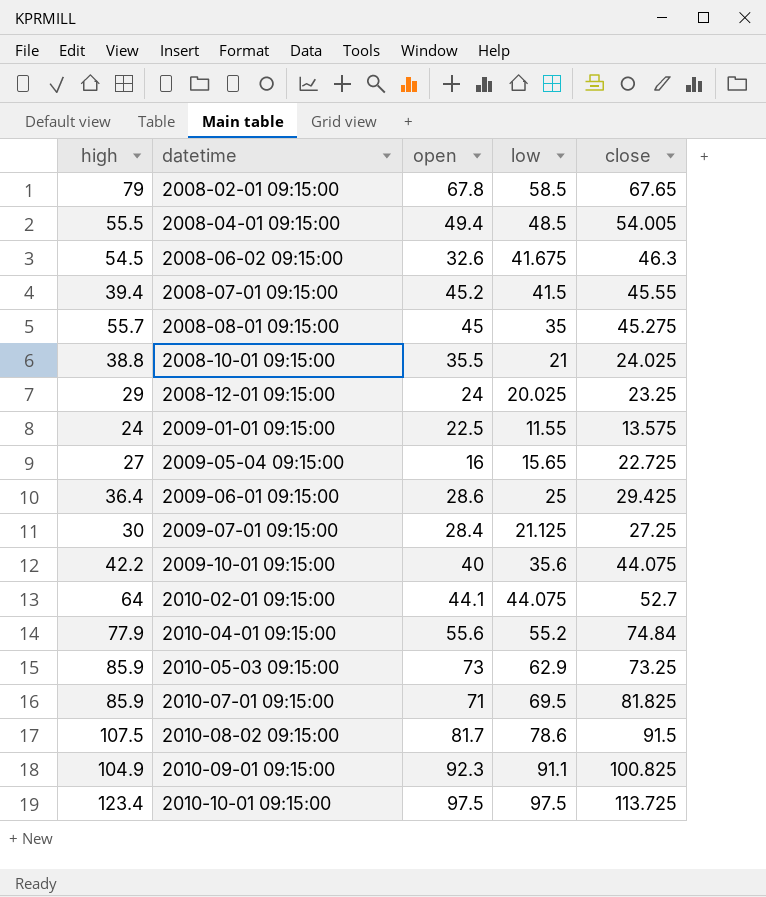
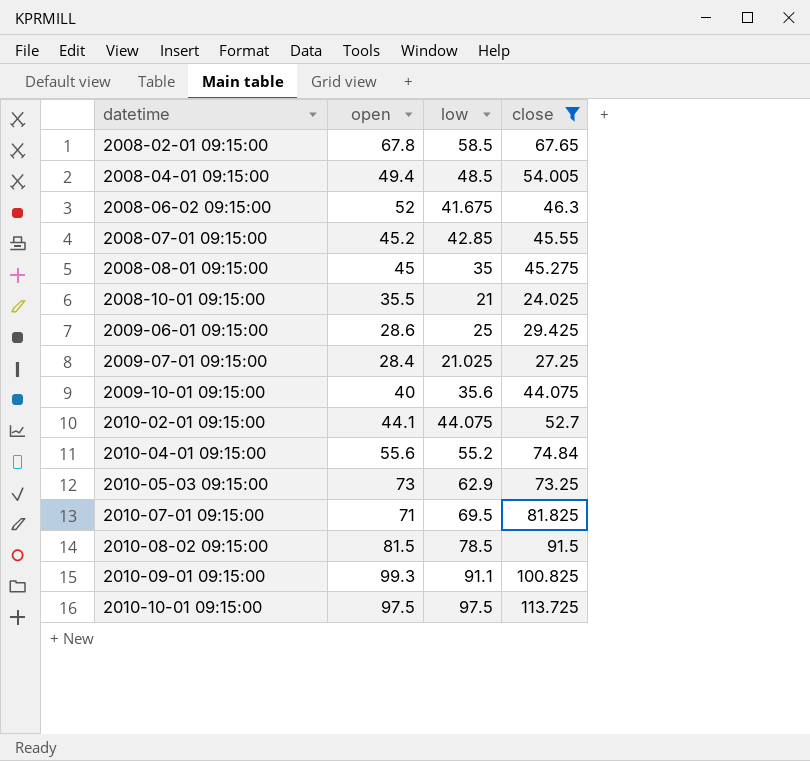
filter: none -> close >= 24.025
column high | position: 1 -> none
2008-06-02 09:15:00 | open: 32.6 -> 52
2008-07-01 09:15:00 | low: 41.5 -> 42.85
2009-07-01 09:15:00 | low: 21.125 -> 21.025
2010-08-02 09:15:00 | open: 81.7 -> 81.5
2010-08-02 09:15:00 | low: 78.6 -> 78.5
2010-09-01 09:15:00 | open: 92.3 -> 99.3

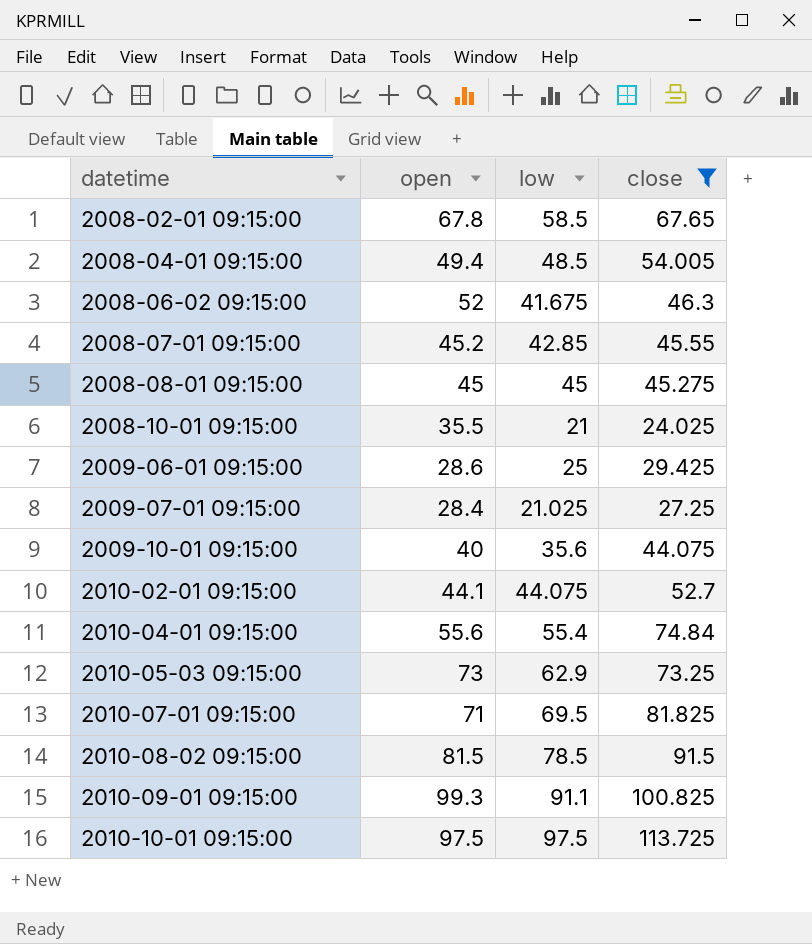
2008-08-01 09:15:00 | low: 35 -> 45
2010-04-01 09:15:00 | low: 55.2 -> 55.4

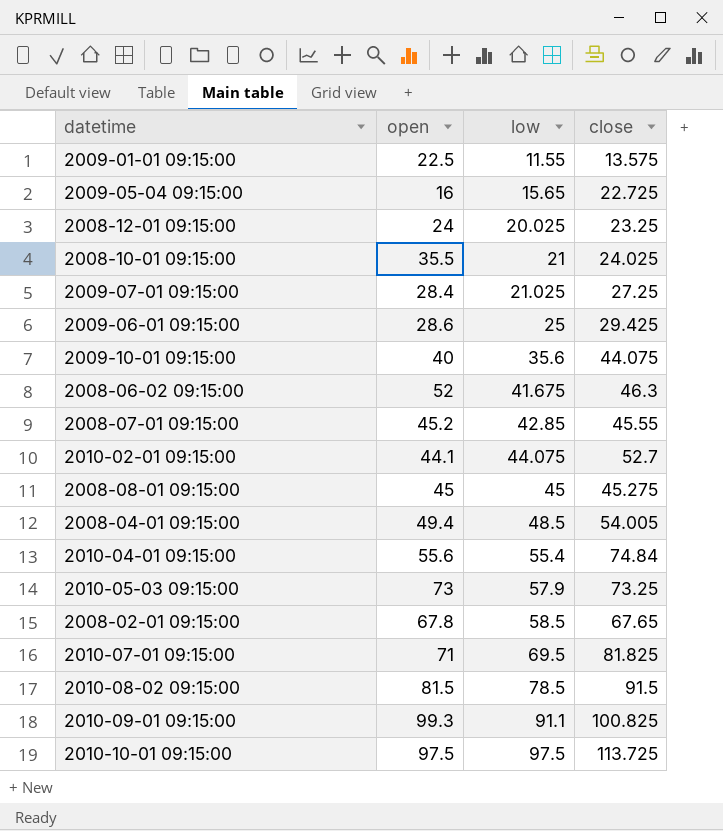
filter: close >= 24.025 -> none
row order: datetime ascending -> low ascending
2010-05-03 09:15:00 | low: 62.9 -> 57.9

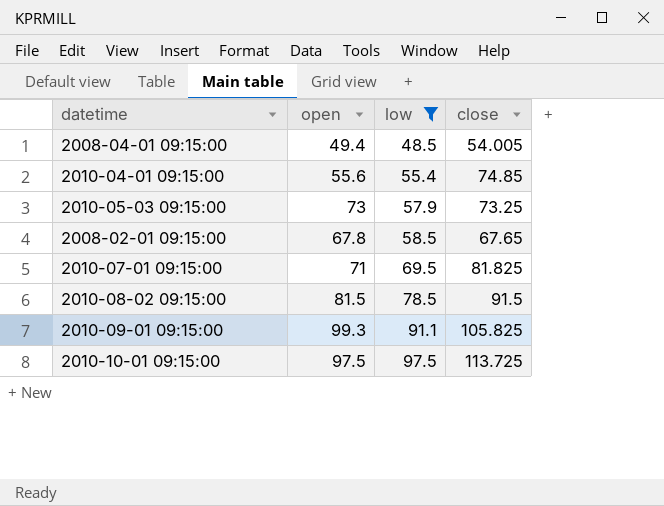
filter: none -> low >= 48.5
2010-04-01 09:15:00 | close: 74.84 -> 74.85
2010-09-01 09:15:00 | close: 100.825 -> 105.825

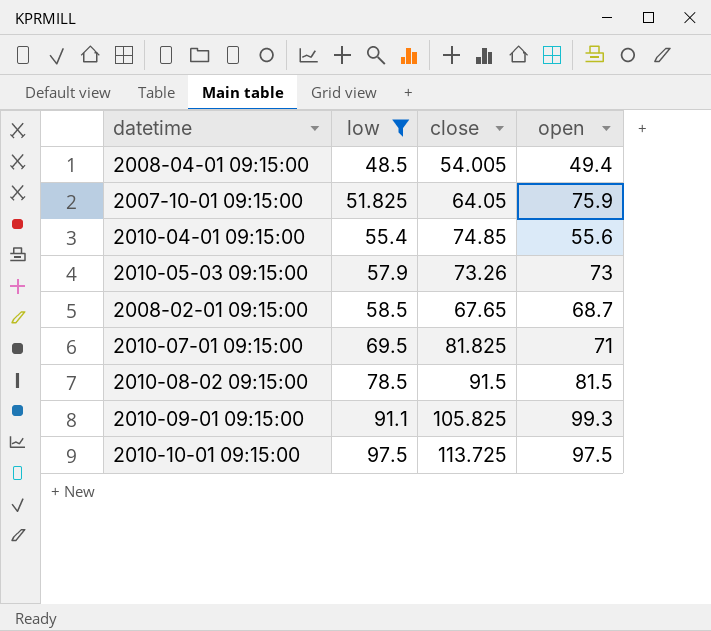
column open | position: 2 -> 4
row 2007-10-01 09:15:00: none -> 51.825 | 64.05 | 75.9
2010-05-03 09:15:00 | close: 73.25 -> 73.26
2008-02-01 09:15:00 | open: 67.8 -> 68.7

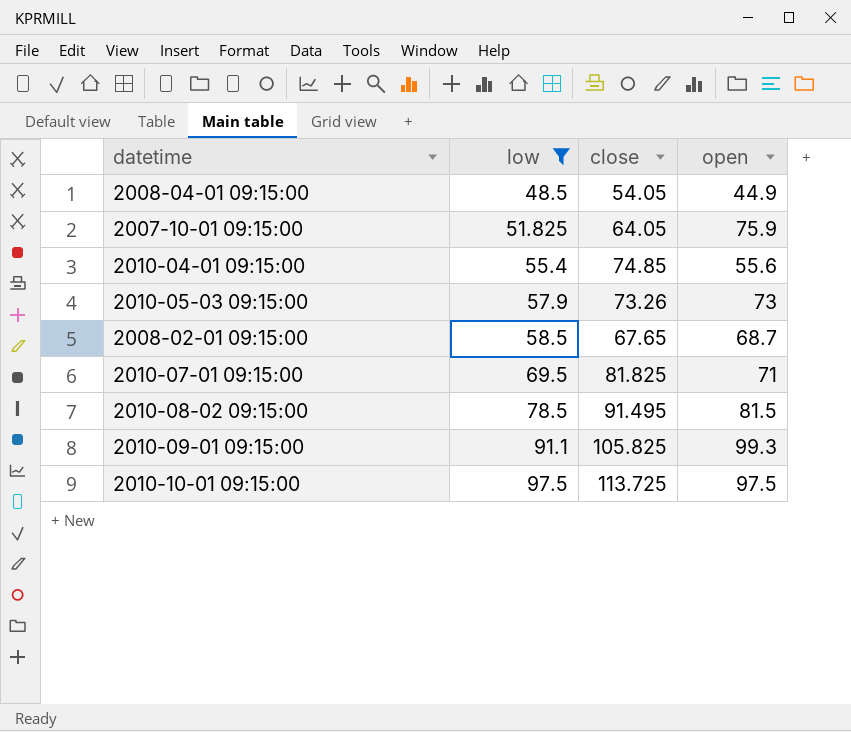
2008-04-01 09:15:00 | close: 54.005 -> 54.05
2008-04-01 09:15:00 | open: 49.4 -> 44.9
2010-08-02 09:15:00 | close: 91.5 -> 91.495

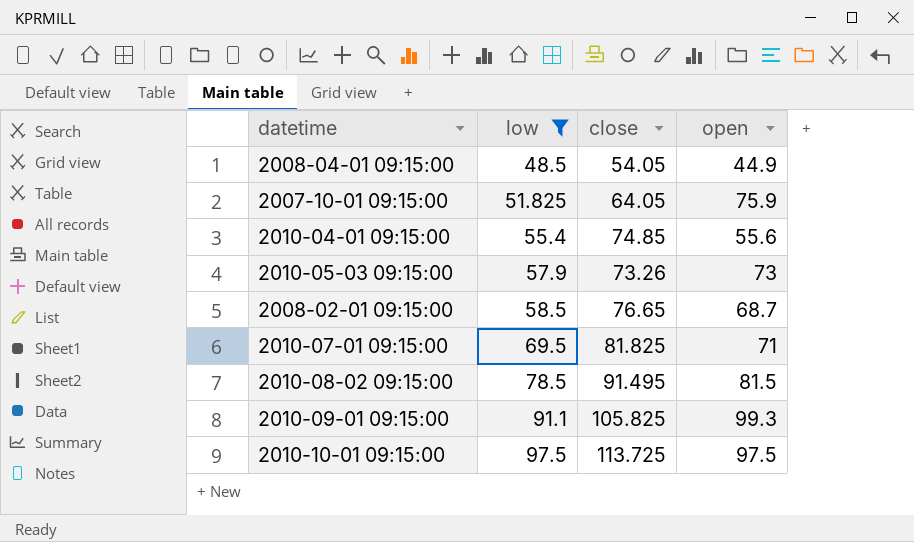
2008-02-01 09:15:00 | close: 67.65 -> 76.65

